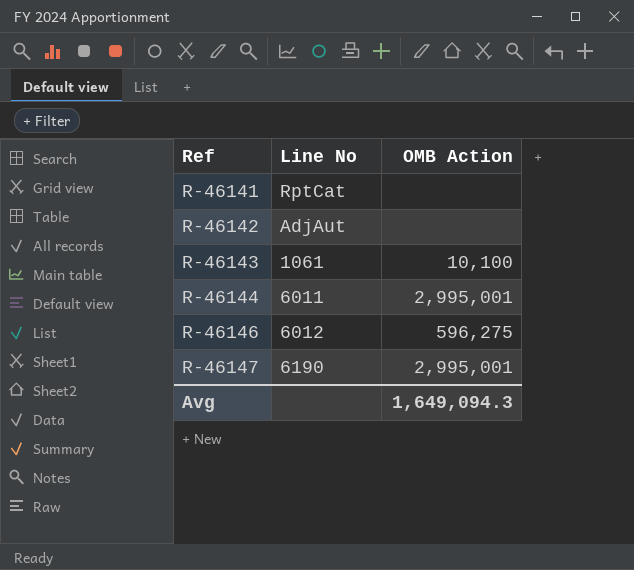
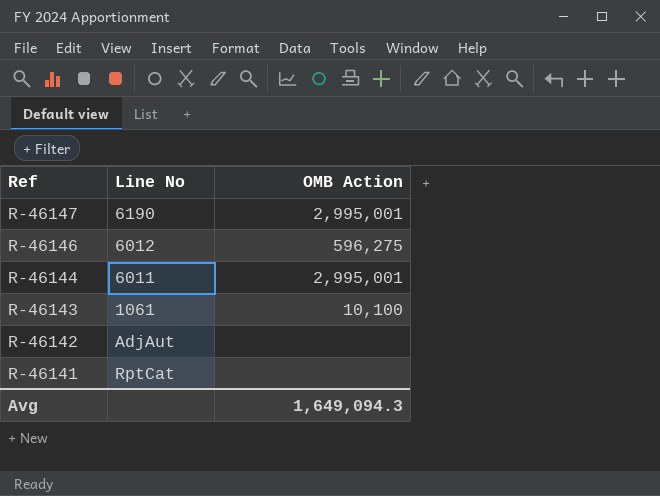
row order: Ref ascending -> Ref descending

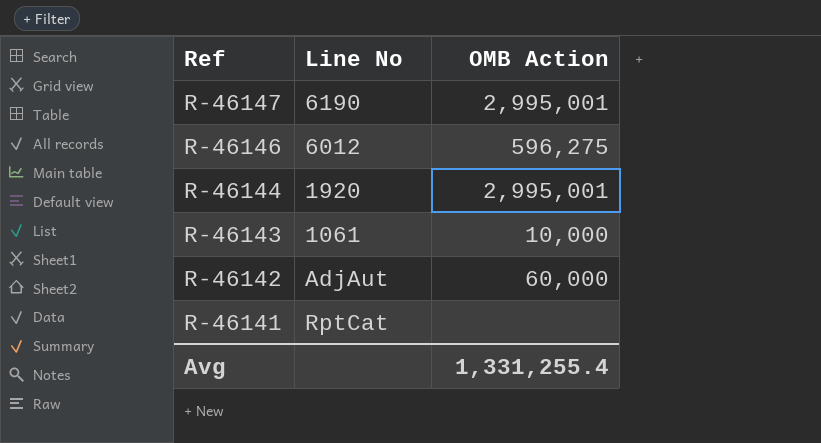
R-46144 | Line No: 6011 -> 1920
R-46143 | OMB Action: 10,100 -> 10,000
R-46142 | OMB Action: none -> 60,000
Avg | OMB Action: 1,649,094.3 -> 1,331,255.4

